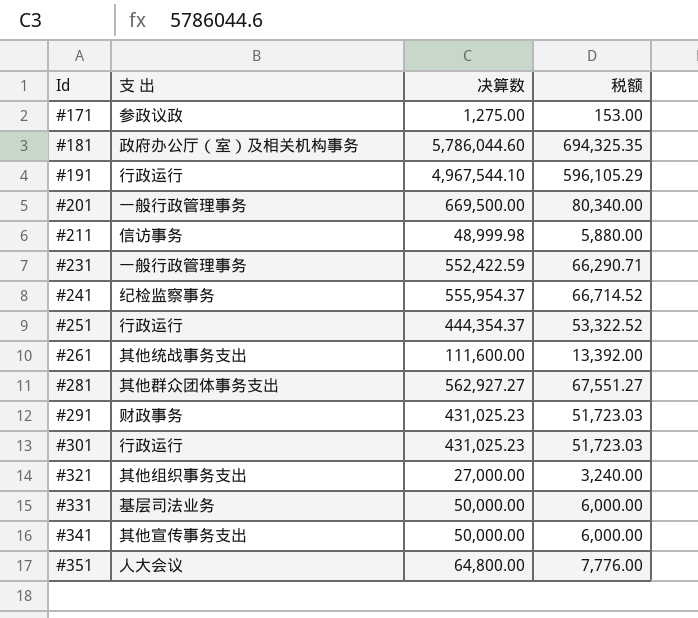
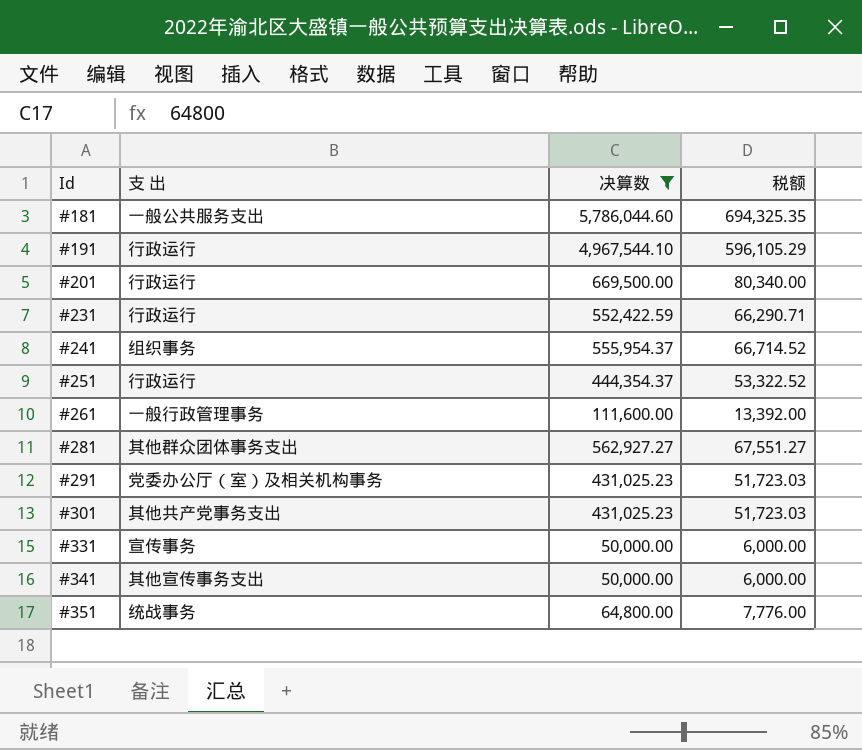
filter: none -> 决算数 >= 50,000.00
#181 | 支 出: 政府办公厅（室）及相关机构事务 -> 一般公共服务支出
#201 | 支 出: 一般行政管理事务 -> 行政运行
#231 | 支 出: 一般行政管理事务 -> 行政运行
#241 | 支 出: 纪检监察事务 -> 组织事务
#261 | 支 出: 其他统战事务支出 -> 一般行政管理事务
#291 | 支 出: 财政事务 -> 党委办公厅（室）及相关机构事务
#301 | 支 出: 行政运行 -> 其他共产党事务支出
#331 | 支 出: 基层司法业务 -> 宣传事务
#351 | 支 出: 人大会议 -> 统战事务

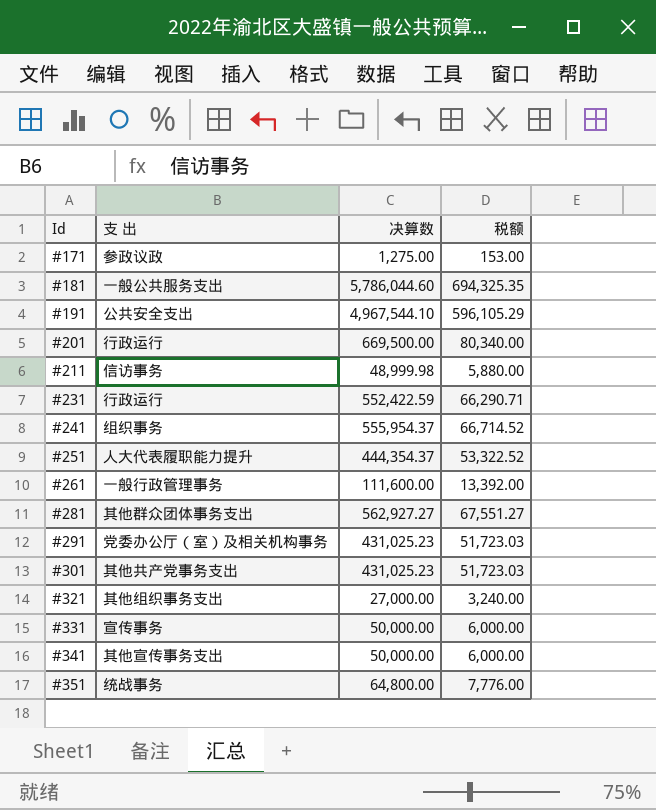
filter: 决算数 >= 50,000.00 -> none
#191 | 支 出: 行政运行 -> 公共安全支出
#251 | 支 出: 行政运行 -> 人大代表履职能力提升

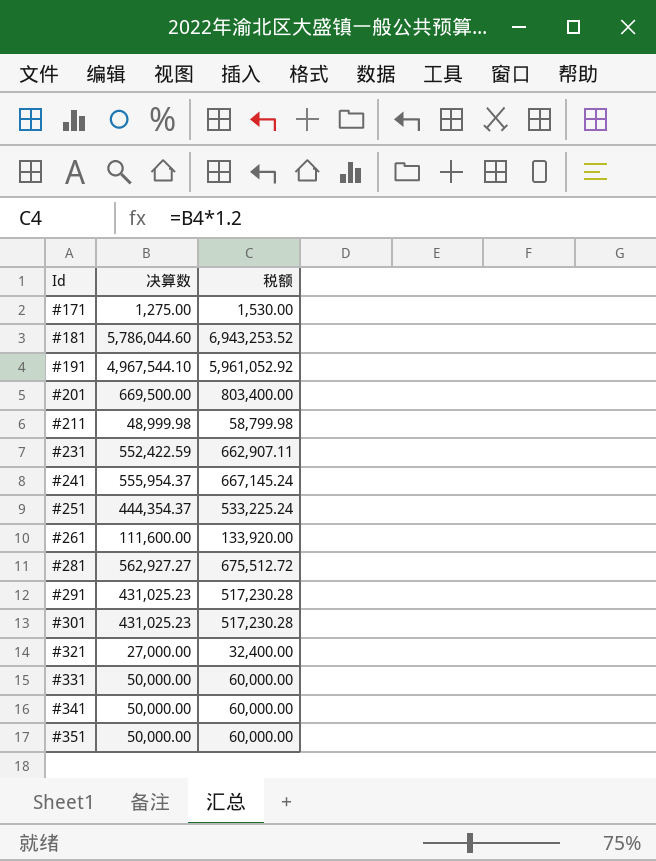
column 支 出 | position: 2 -> none
column 税额 | formula: [决算数] * 0.12 -> [决算数] * 1.2
#351 | 决算数: 64,800.00 -> 50,000.00

